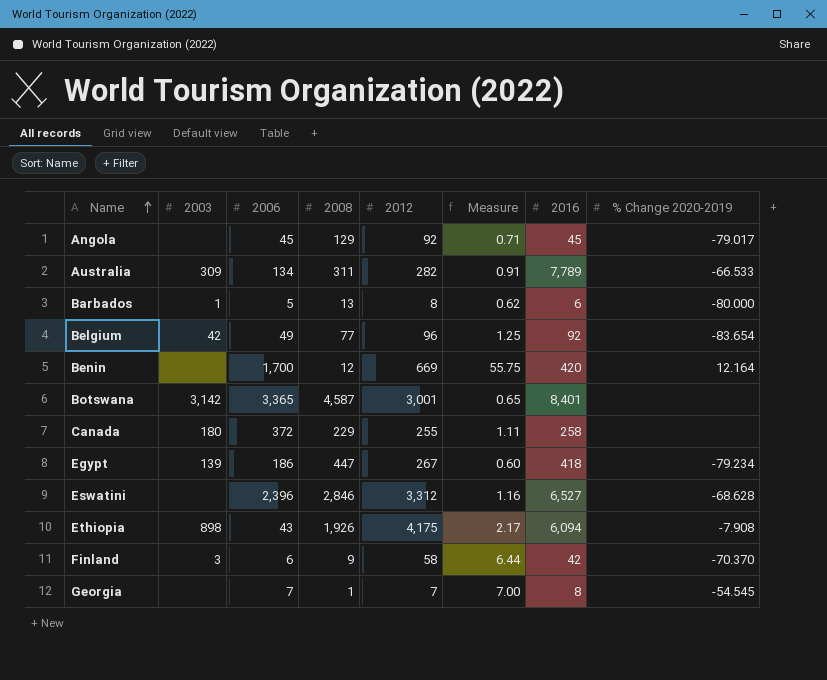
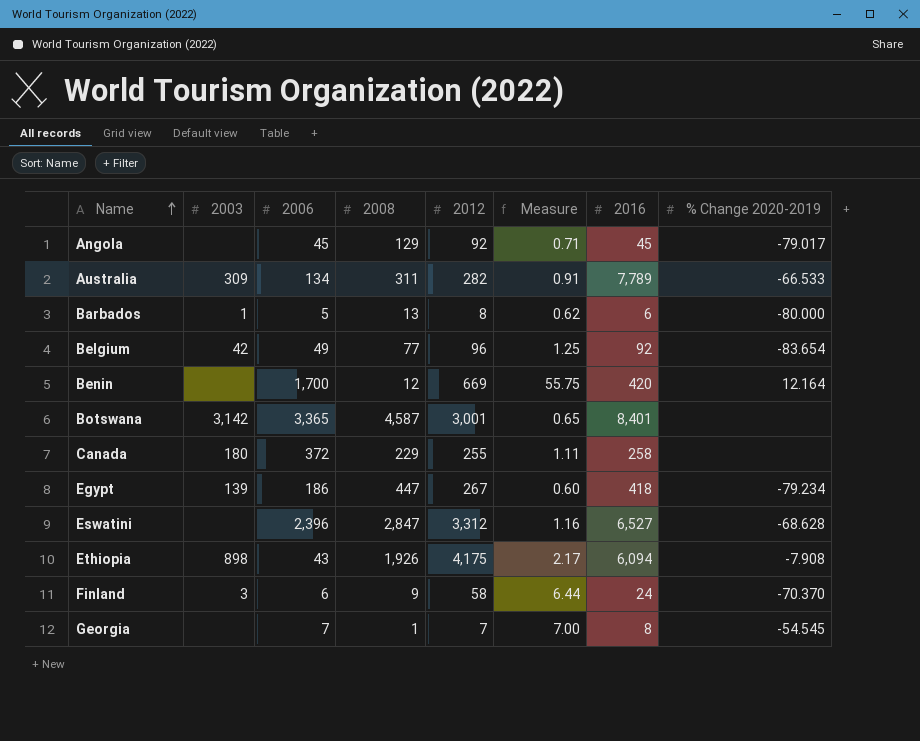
Eswatini | 2008: 2,846 -> 2,847
Finland | 2016: 42 -> 24

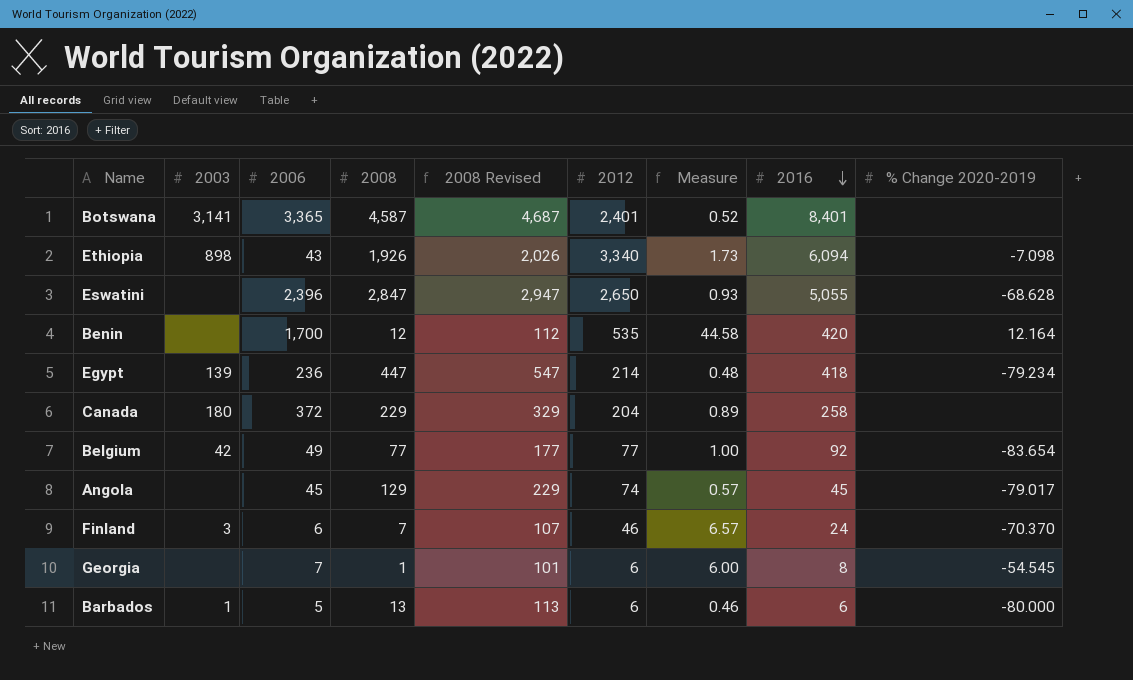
row order: Name ascending -> 2016 descending
column 2008 Revised | formula: none -> [2008] + 100
row Australia: 309 | 134 | 311 | 282 | 0.91 | 7,789 | -66.533 -> none
Botswana | 2003: 3,142 -> 3,141
Botswana | 2012: 3,001 -> 2,401
Botswana | Measure: 0.65 -> 0.52
Ethiopia | 2012: 4,175 -> 3,340
Ethiopia | Measure: 2.17 -> 1.73
Ethiopia | % Change 2020-2019: -7.908 -> -7.098
Eswatini | 2012: 3,312 -> 2,650
Eswatini | Measure: 1.16 -> 0.93
Eswatini | 2016: 6,527 -> 5,055
Benin | 2012: 669 -> 535
Benin | Measure: 55.75 -> 44.58
Egypt | 2006: 186 -> 236
Egypt | 2012: 267 -> 214
Egypt | Measure: 0.60 -> 0.48
Canada | 2012: 255 -> 204
Canada | Measure: 1.11 -> 0.89
Belgium | 2012: 96 -> 77
Belgium | Measure: 1.25 -> 1.00
Angola | 2012: 92 -> 74
Angola | Measure: 0.71 -> 0.57
Finland | 2008: 9 -> 7
Finland | 2012: 58 -> 46
Finland | Measure: 6.44 -> 6.57
Georgia | 2012: 7 -> 6
Georgia | Measure: 7.00 -> 6.00
Barbados | 2012: 8 -> 6
Barbados | Measure: 0.62 -> 0.46

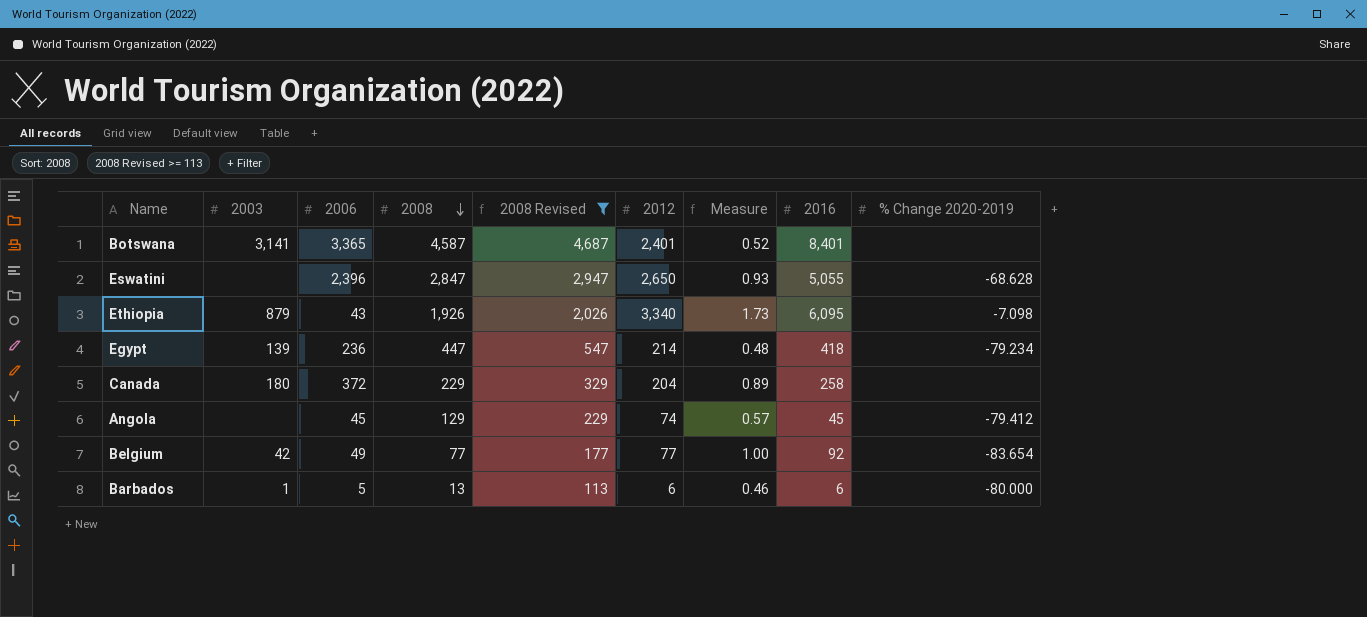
filter: none -> 2008 Revised >= 113
row order: 2016 descending -> 2008 descending
Ethiopia | 2003: 898 -> 879
Ethiopia | 2016: 6,094 -> 6,095
Angola | % Change 2020-2019: -79.017 -> -79.412

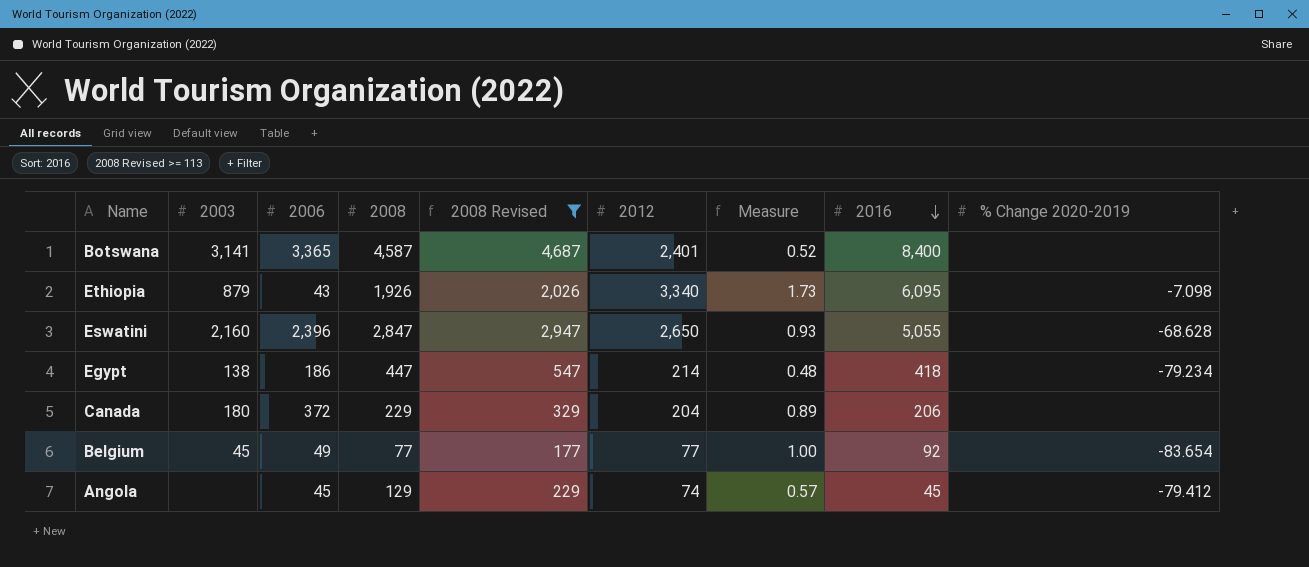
row order: 2008 descending -> 2016 descending
row Barbados: 1 | 5 | 13 | 113 | 6 | 0.46 | 6 | -80.000 -> none
Botswana | 2016: 8,401 -> 8,400
Eswatini | 2003: none -> 2,160
Egypt | 2003: 139 -> 138
Egypt | 2006: 236 -> 186
Canada | 2016: 258 -> 206
Belgium | 2003: 42 -> 45

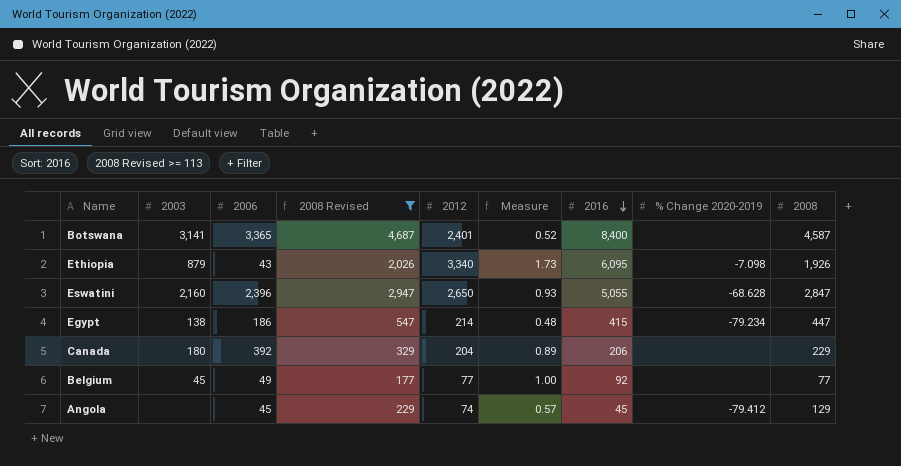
column 2008 | position: 4 -> 9
Egypt | 2016: 418 -> 415
Canada | 2006: 372 -> 392
Belgium | % Change 2020-2019: -83.654 -> none

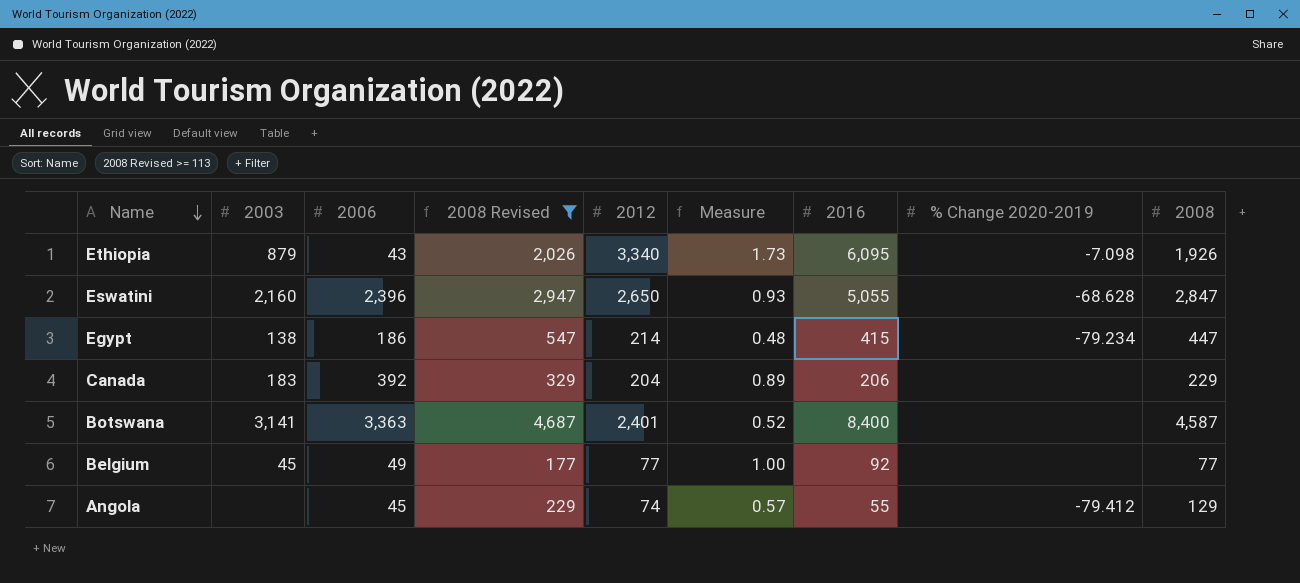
row order: 2016 descending -> Name descending
Canada | 2003: 180 -> 183
Botswana | 2006: 3,365 -> 3,363
Angola | 2016: 45 -> 55

